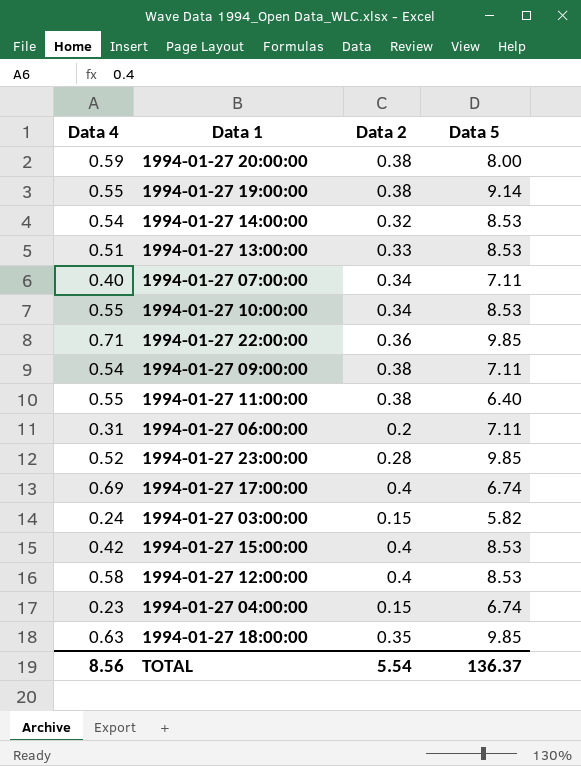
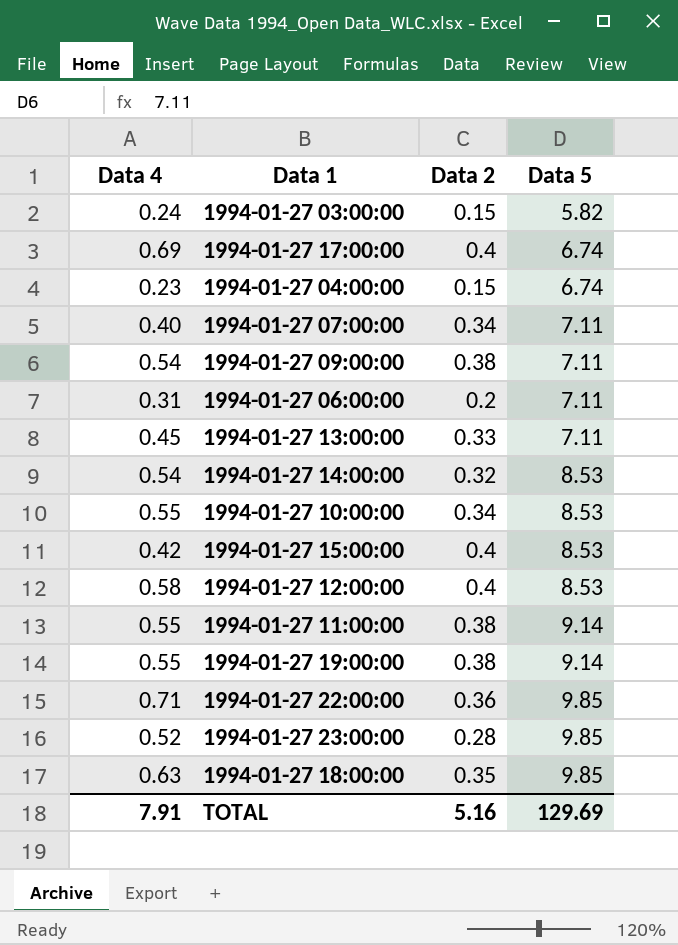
row order: none -> Data 5 ascending
row 1994-01-27 20:00:00: 0.59 | 0.38 | 8.00 -> none
1994-01-27 13:00:00 | Data 4: 0.51 -> 0.45
1994-01-27 13:00:00 | Data 5: 8.53 -> 7.11
1994-01-27 11:00:00 | Data 5: 6.40 -> 9.14
TOTAL | Data 4: 8.56 -> 7.91
TOTAL | Data 2: 5.54 -> 5.16
TOTAL | Data 5: 136.37 -> 129.69

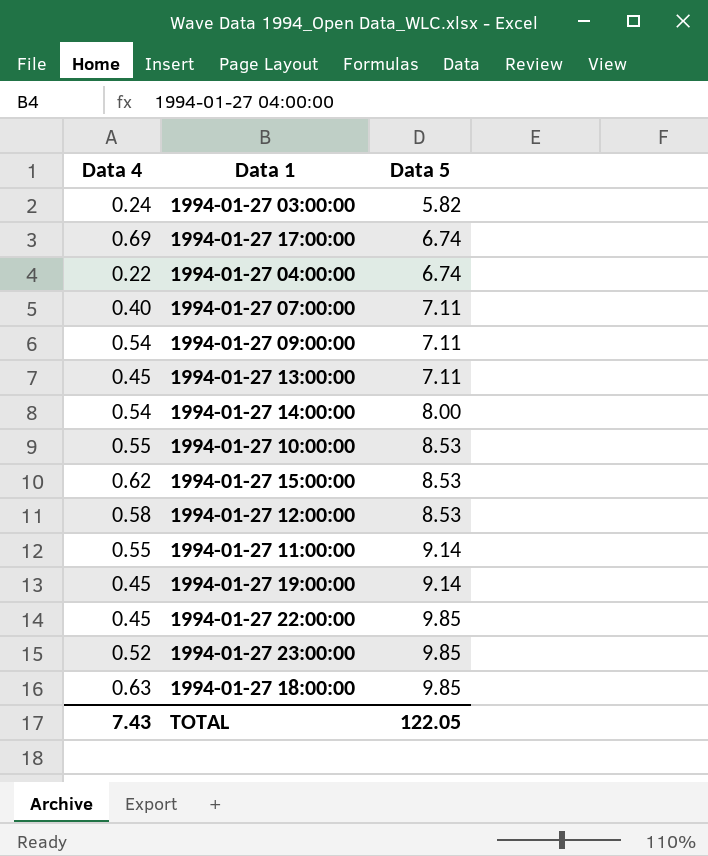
column Data 2 | position: 3 -> none
row 1994-01-27 06:00:00: 0.31 | 0.2 | 7.11 -> none
1994-01-27 04:00:00 | Data 4: 0.23 -> 0.22
1994-01-27 14:00:00 | Data 5: 8.53 -> 8.00
1994-01-27 15:00:00 | Data 4: 0.42 -> 0.62
1994-01-27 19:00:00 | Data 4: 0.55 -> 0.45
1994-01-27 22:00:00 | Data 4: 0.71 -> 0.45
TOTAL | Data 4: 7.91 -> 7.43
TOTAL | Data 5: 129.69 -> 122.05

